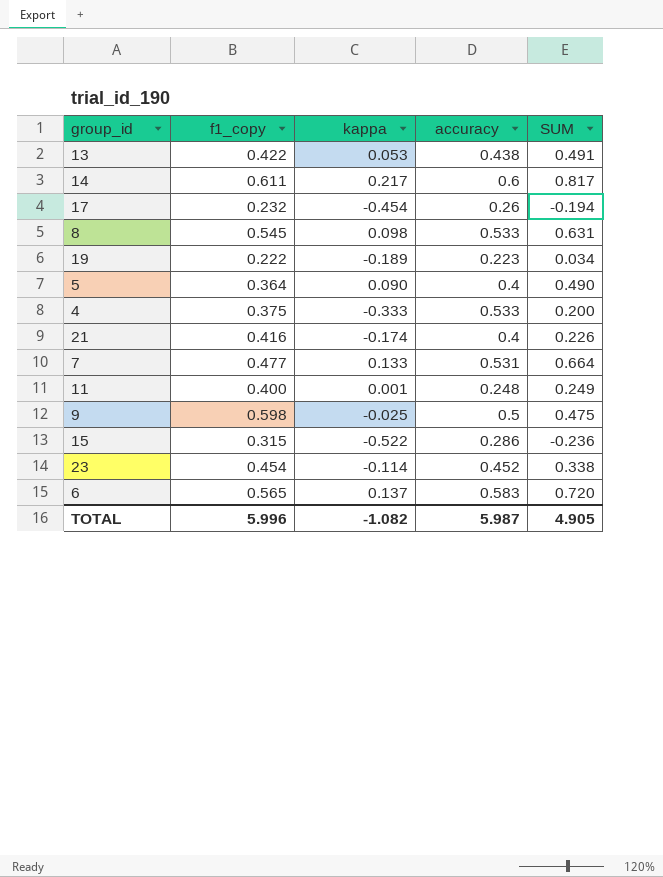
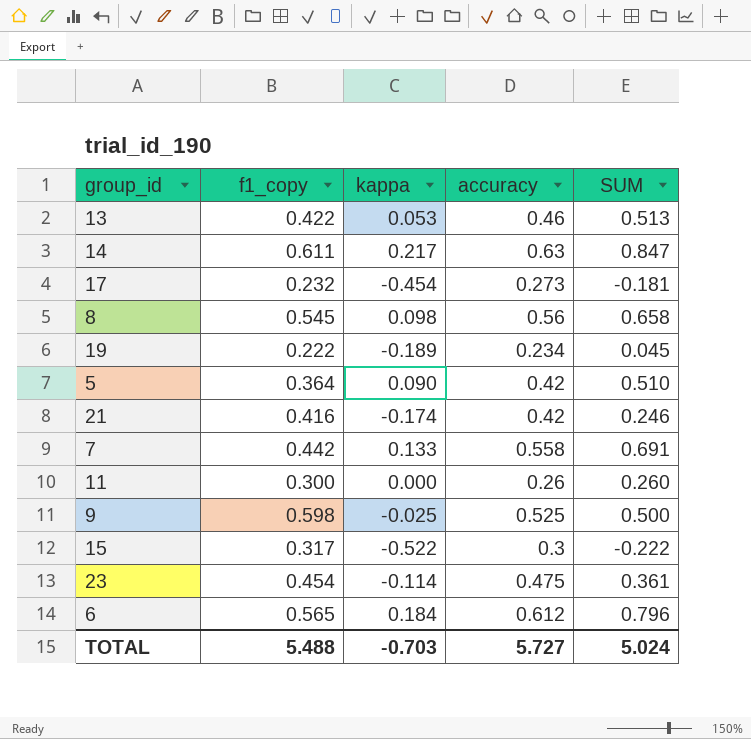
row 4: 0.375 | -0.333 | 0.533 | 0.200 -> none
13 | accuracy: 0.438 -> 0.46
13 | SUM: 0.491 -> 0.513
14 | accuracy: 0.6 -> 0.63
14 | SUM: 0.817 -> 0.847
17 | accuracy: 0.26 -> 0.273
17 | SUM: -0.194 -> -0.181
8 | accuracy: 0.533 -> 0.56
8 | SUM: 0.631 -> 0.658
19 | accuracy: 0.223 -> 0.234
19 | SUM: 0.034 -> 0.045
5 | accuracy: 0.4 -> 0.42
5 | SUM: 0.490 -> 0.510
21 | accuracy: 0.4 -> 0.42
21 | SUM: 0.226 -> 0.246
7 | f1_copy: 0.477 -> 0.442
7 | accuracy: 0.531 -> 0.558
7 | SUM: 0.664 -> 0.691
11 | f1_copy: 0.400 -> 0.300
11 | kappa: 0.001 -> 0.000
11 | accuracy: 0.248 -> 0.26
11 | SUM: 0.249 -> 0.260
9 | accuracy: 0.5 -> 0.525
9 | SUM: 0.475 -> 0.500
15 | f1_copy: 0.315 -> 0.317
15 | accuracy: 0.286 -> 0.3
15 | SUM: -0.236 -> -0.222
23 | accuracy: 0.452 -> 0.475
23 | SUM: 0.338 -> 0.361
6 | kappa: 0.137 -> 0.184
6 | accuracy: 0.583 -> 0.612
6 | SUM: 0.720 -> 0.796
TOTAL | f1_copy: 5.996 -> 5.488
TOTAL | kappa: -1.082 -> -0.703
TOTAL | accuracy: 5.987 -> 5.727
TOTAL | SUM: 4.905 -> 5.024

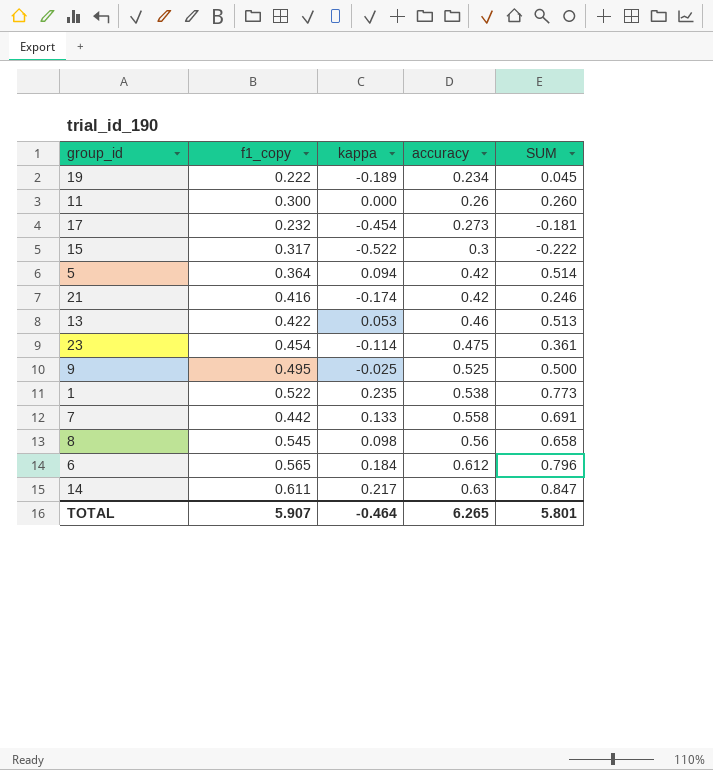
row order: none -> accuracy ascending
5 | kappa: 0.090 -> 0.094
5 | SUM: 0.510 -> 0.514
9 | f1_copy: 0.598 -> 0.495
row 1: none -> 0.522 | 0.235 | 0.538 | 0.773
TOTAL | f1_copy: 5.488 -> 5.907
TOTAL | kappa: -0.703 -> -0.464
TOTAL | accuracy: 5.727 -> 6.265
TOTAL | SUM: 5.024 -> 5.801

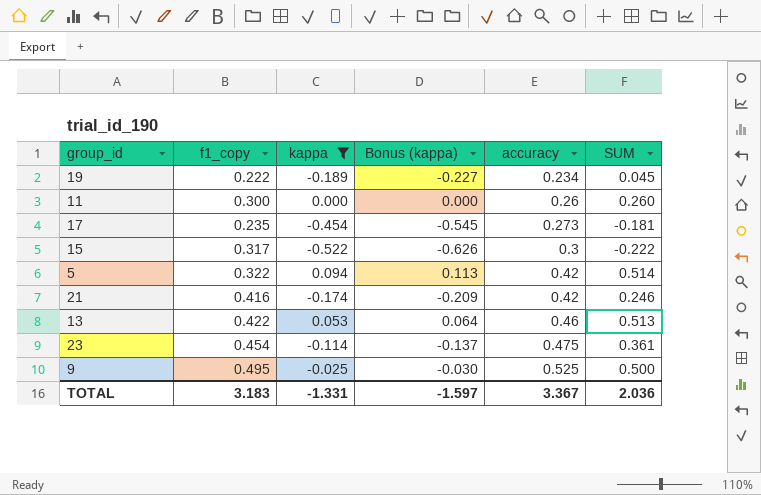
filter: none -> kappa <= 0.094
column Bonus (kappa) | formula: none -> [kappa] * 1.2
17 | f1_copy: 0.232 -> 0.235
5 | f1_copy: 0.364 -> 0.322
TOTAL | f1_copy: 5.907 -> 3.183
TOTAL | kappa: -0.464 -> -1.331
TOTAL | accuracy: 6.265 -> 3.367
TOTAL | SUM: 5.801 -> 2.036

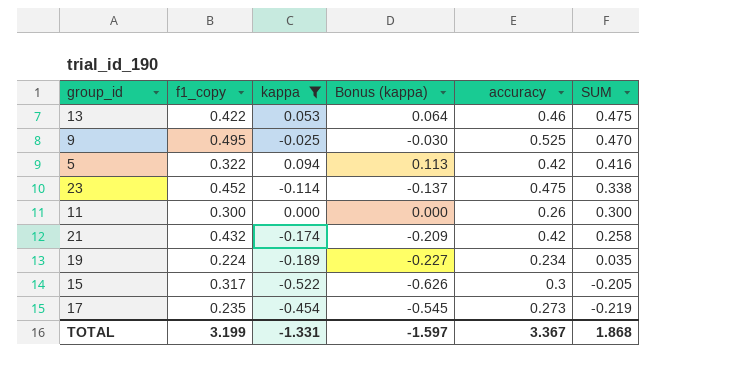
row order: accuracy ascending -> SUM descending
column SUM | formula: [kappa] + [accuracy] -> [f1_copy] + [kappa]
23 | f1_copy: 0.454 -> 0.452
21 | f1_copy: 0.416 -> 0.432
19 | f1_copy: 0.222 -> 0.224
TOTAL | f1_copy: 3.183 -> 3.199
TOTAL | SUM: 2.036 -> 1.868

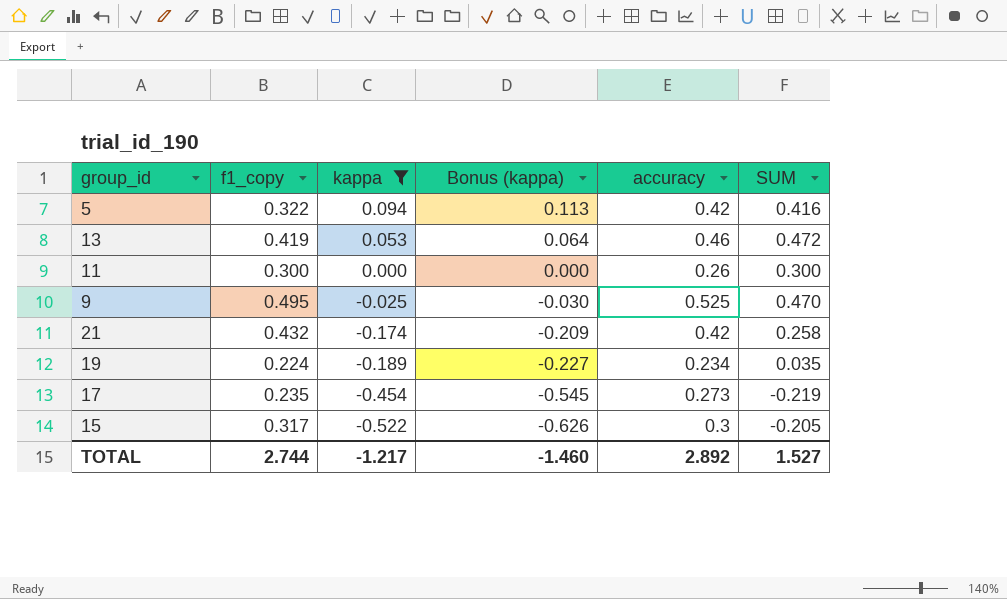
row order: SUM descending -> kappa descending
row 23: 0.452 | -0.114 | -0.137 | 0.475 | 0.338 -> none
13 | f1_copy: 0.422 -> 0.419
13 | SUM: 0.475 -> 0.472
TOTAL | f1_copy: 3.199 -> 2.744
TOTAL | kappa: -1.331 -> -1.217
TOTAL | Bonus (kappa): -1.597 -> -1.460
TOTAL | accuracy: 3.367 -> 2.892
TOTAL | SUM: 1.868 -> 1.527

